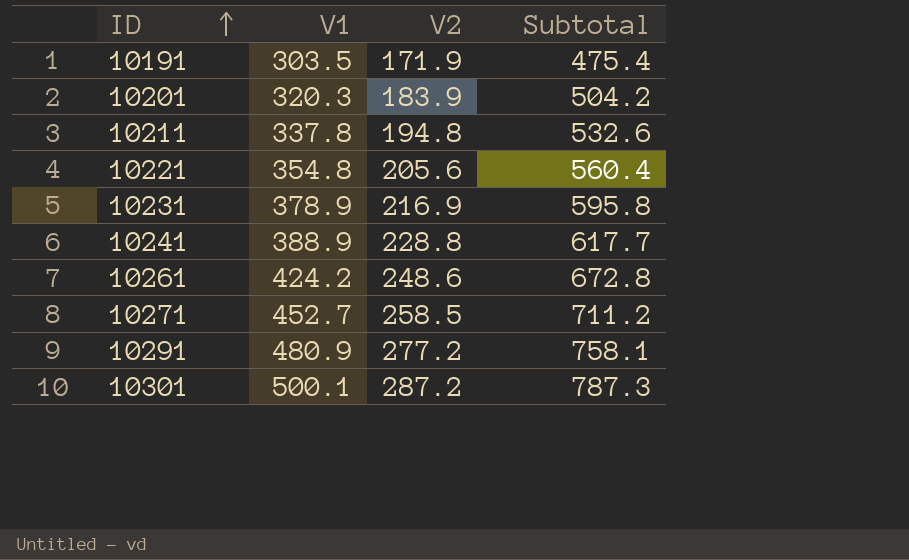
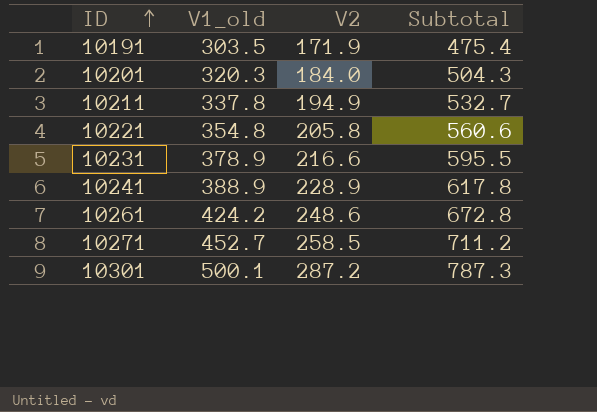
column name: V1 -> V1_old
row 10291: 480.9 | 277.2 | 758.1 -> none
10201 | V2: 183.9 -> 184.0
10201 | Subtotal: 504.2 -> 504.3
10211 | V2: 194.8 -> 194.9
10211 | Subtotal: 532.6 -> 532.7
10221 | V2: 205.6 -> 205.8
10221 | Subtotal: 560.4 -> 560.6
10231 | V2: 216.9 -> 216.6
10231 | Subtotal: 595.8 -> 595.5
10241 | V2: 228.8 -> 228.9
10241 | Subtotal: 617.7 -> 617.8

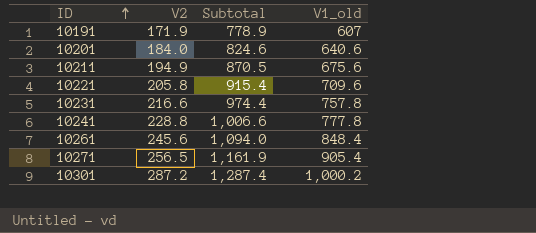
column V1_old | position: 2 -> 4
10191 | Subtotal: 475.4 -> 778.9
10191 | V1_old: 303.5 -> 607
10201 | Subtotal: 504.3 -> 824.6
10201 | V1_old: 320.3 -> 640.6
10211 | Subtotal: 532.7 -> 870.5
10211 | V1_old: 337.8 -> 675.6
10221 | Subtotal: 560.6 -> 915.4
10221 | V1_old: 354.8 -> 709.6
10231 | Subtotal: 595.5 -> 974.4
10231 | V1_old: 378.9 -> 757.8
10241 | V2: 228.9 -> 228.8
10241 | Subtotal: 617.8 -> 1,006.6
10241 | V1_old: 388.9 -> 777.8
10261 | V2: 248.6 -> 245.6
10261 | Subtotal: 672.8 -> 1,094.0
10261 | V1_old: 424.2 -> 848.4
10271 | V2: 258.5 -> 256.5
10271 | Subtotal: 711.2 -> 1,161.9
10271 | V1_old: 452.7 -> 905.4
10301 | Subtotal: 787.3 -> 1,287.4
10301 | V1_old: 500.1 -> 1,000.2

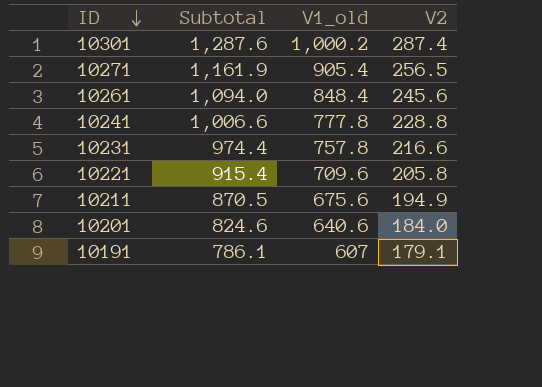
row order: ID ascending -> ID descending
column V2 | position: 2 -> 4
10301 | Subtotal: 1,287.4 -> 1,287.6
10301 | V2: 287.2 -> 287.4
10191 | Subtotal: 778.9 -> 786.1
10191 | V2: 171.9 -> 179.1

